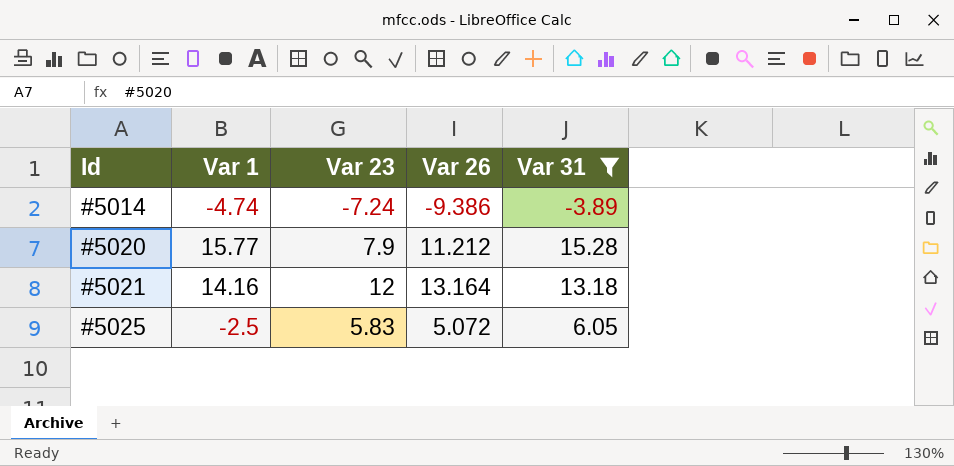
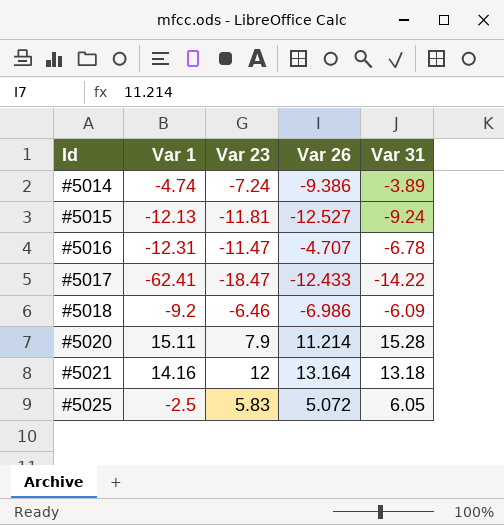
filter: Var 31 >= -3.89 -> none
#5020 | Var 1: 15.77 -> 15.11
#5020 | Var 26: 11.212 -> 11.214

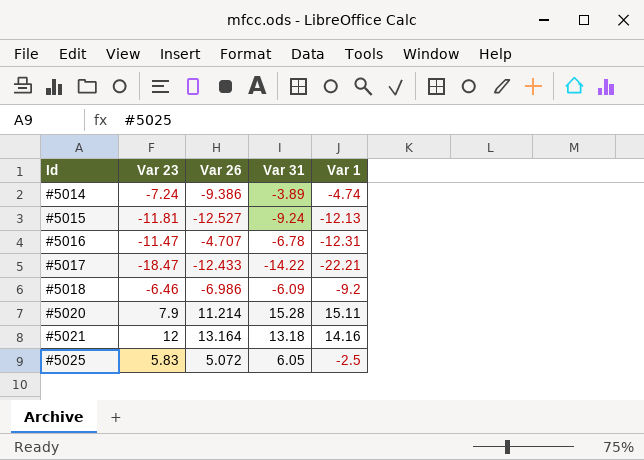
column Var 1 | position: 2 -> 5
#5017 | Var 1: -62.41 -> -22.21

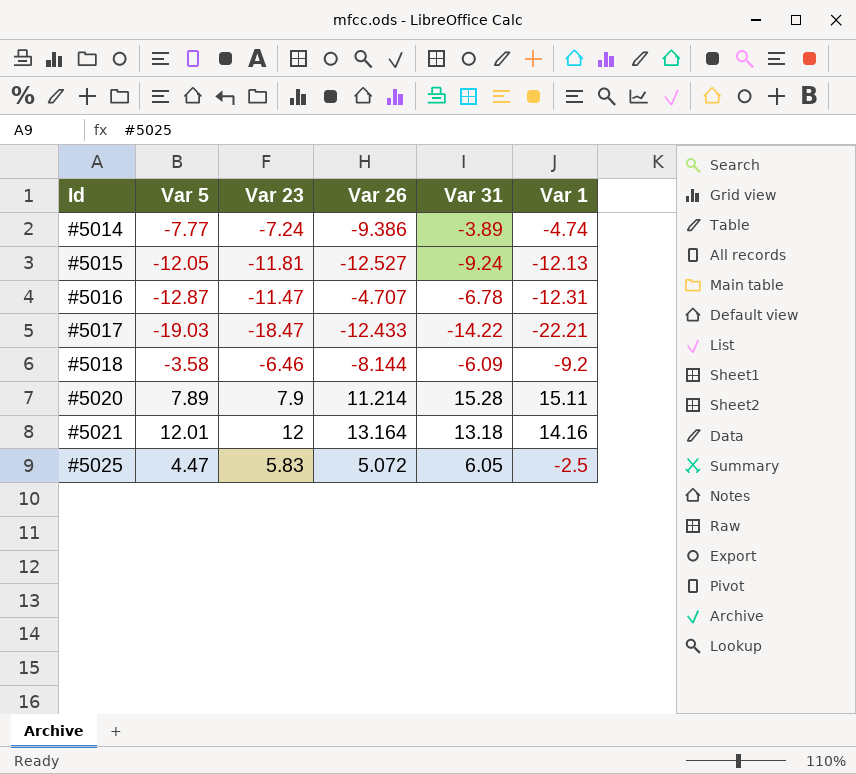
column Var 5 | position: none -> 2
#5018 | Var 26: -6.986 -> -8.144

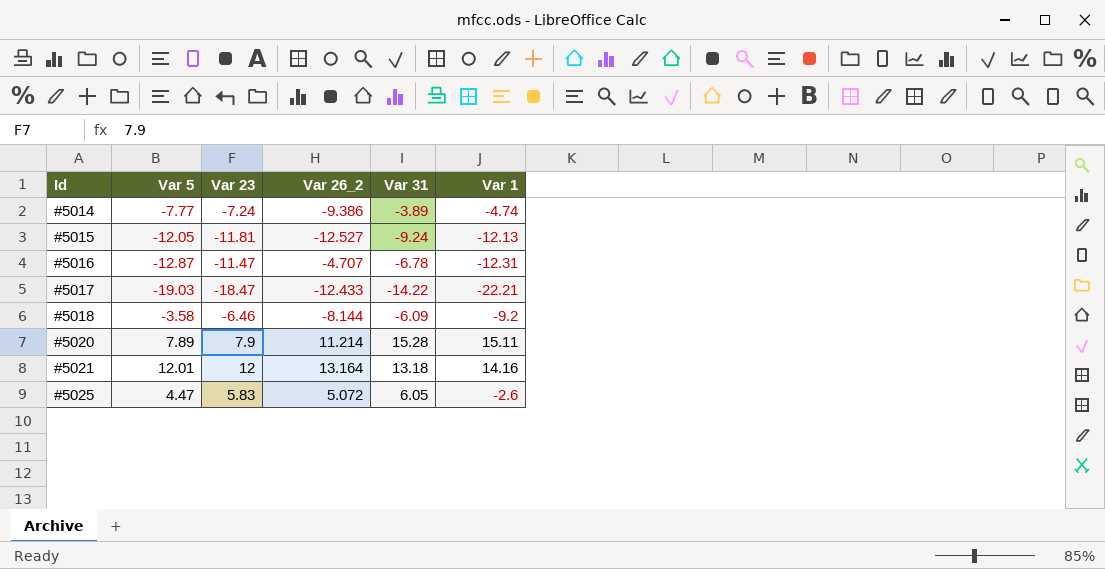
column name: Var 26 -> Var 26_2
#5025 | Var 1: -2.5 -> -2.6

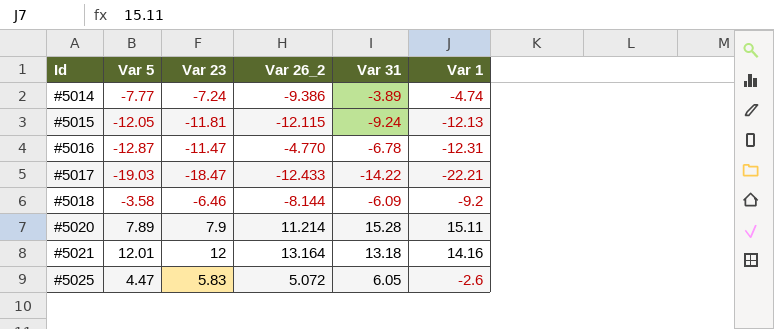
#5015 | Var 26_2: -12.527 -> -12.115
#5016 | Var 26_2: -4.707 -> -4.770

